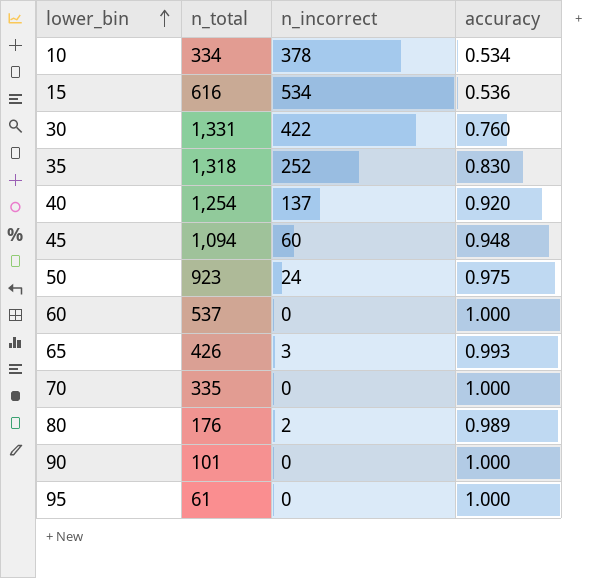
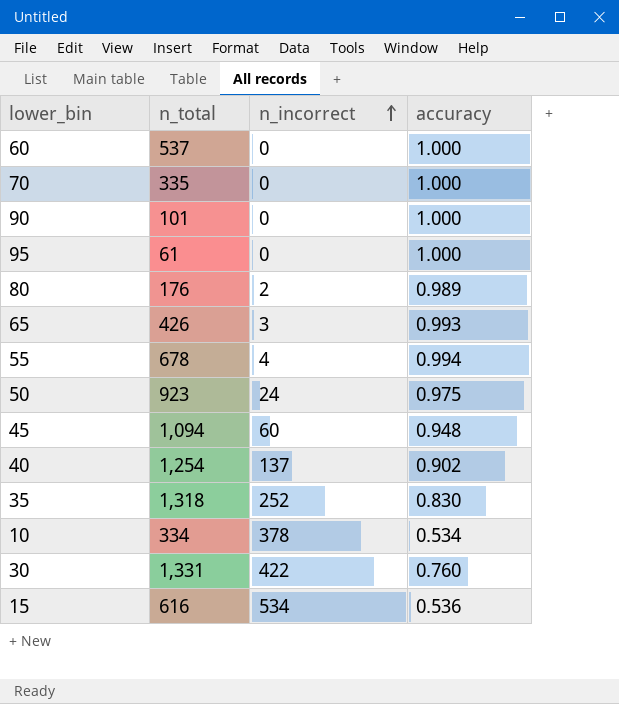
row order: lower_bin ascending -> n_incorrect ascending
row 55: none -> 678 | 4 | 0.994
40 | accuracy: 0.920 -> 0.902

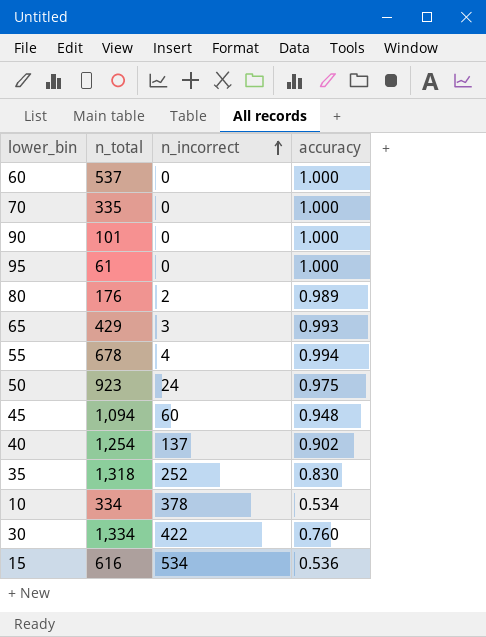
65 | n_total: 426 -> 429
30 | n_total: 1,331 -> 1,334

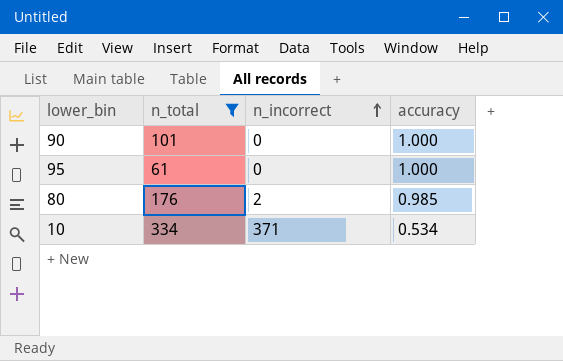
filter: none -> n_total <= 334
80 | accuracy: 0.989 -> 0.985
10 | n_incorrect: 378 -> 371

